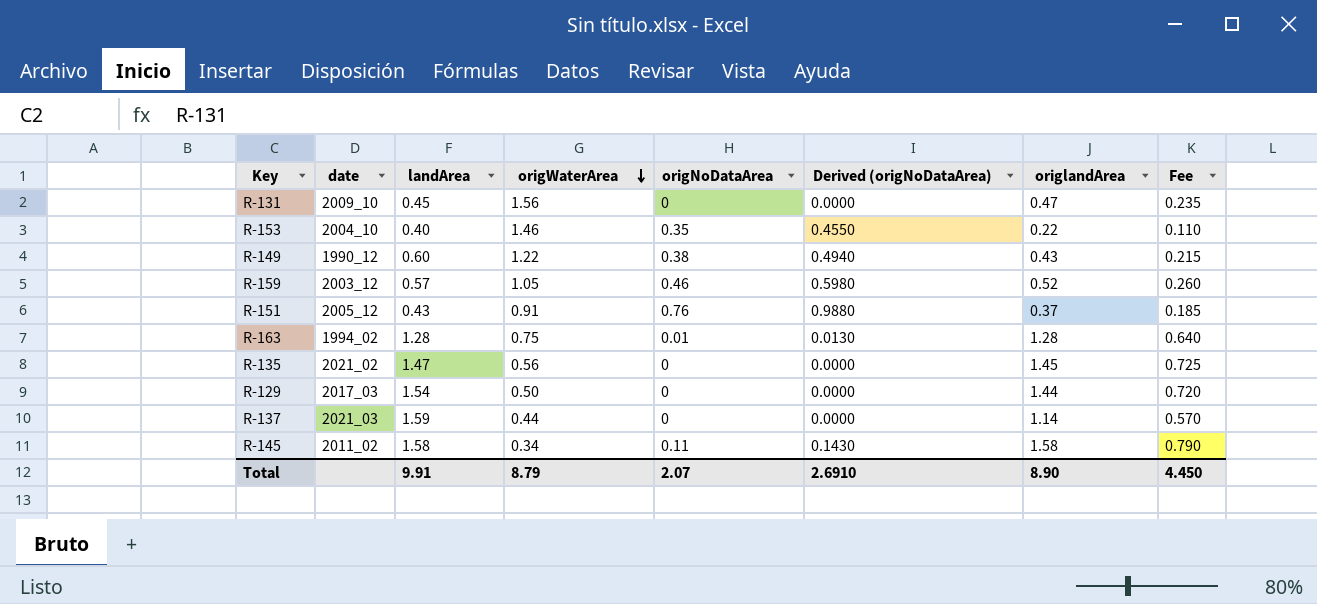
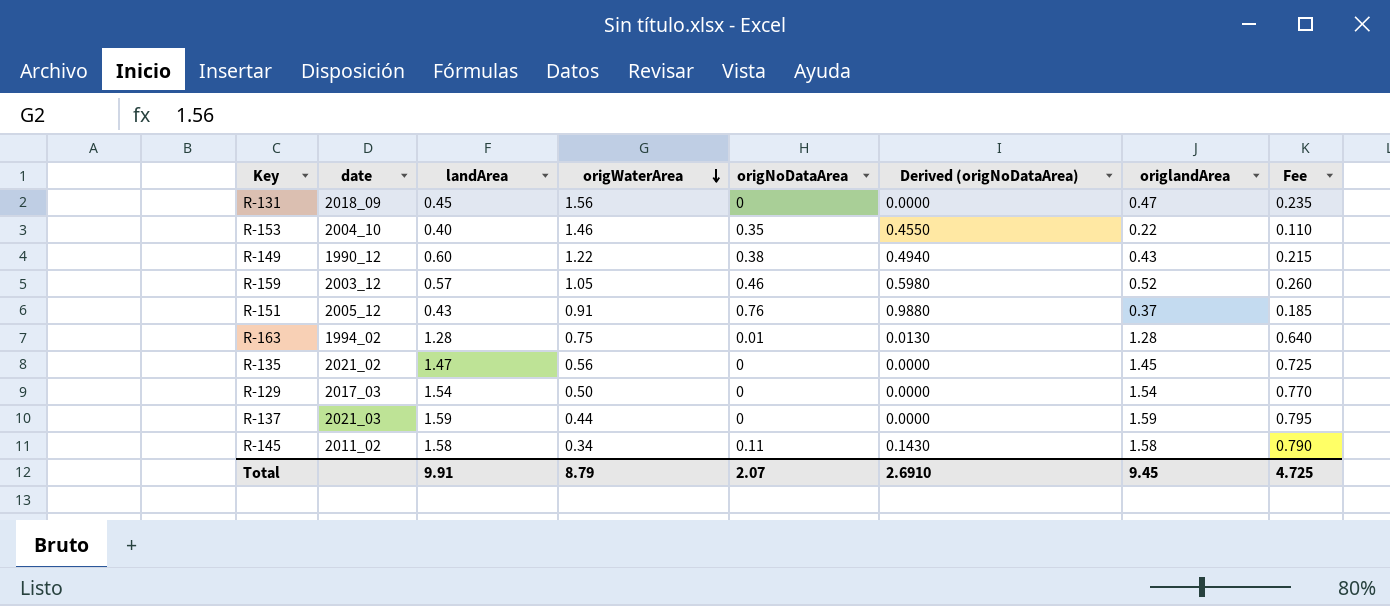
R-131 | date: 2009_10 -> 2018_09
R-129 | origlandArea: 1.44 -> 1.54
R-129 | Fee: 0.720 -> 0.770
R-137 | origlandArea: 1.14 -> 1.59
R-137 | Fee: 0.570 -> 0.795
Total | origlandArea: 8.90 -> 9.45
Total | Fee: 4.450 -> 4.725

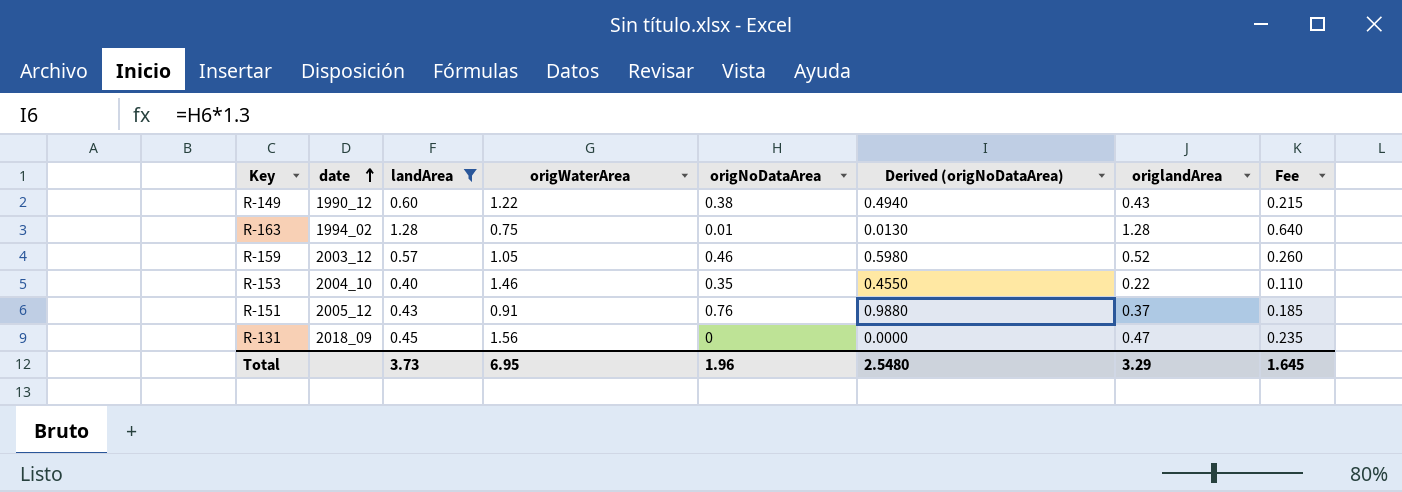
filter: none -> landArea <= 1.28
row order: origWaterArea descending -> date ascending
Total | landArea: 9.91 -> 3.73
Total | origWaterArea: 8.79 -> 6.95
Total | origNoDataArea: 2.07 -> 1.96
Total | Derived (origNoDataArea): 2.6910 -> 2.5480
Total | origlandArea: 9.45 -> 3.29
Total | Fee: 4.725 -> 1.645

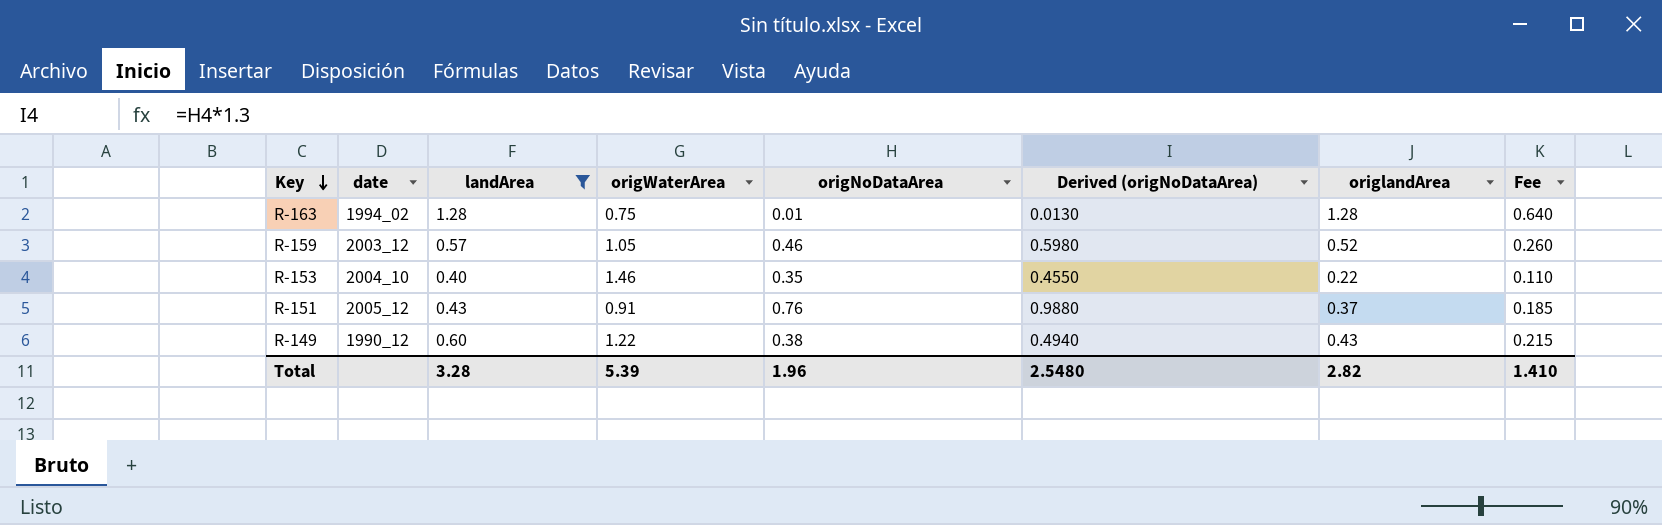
row order: date ascending -> Key descending
row R-131: 2018_09 | 0.45 | 1.56 | 0 | 0.0000 | 0.47 | 0.235 -> none
Total | landArea: 3.73 -> 3.28
Total | origWaterArea: 6.95 -> 5.39
Total | origlandArea: 3.29 -> 2.82
Total | Fee: 1.645 -> 1.410

